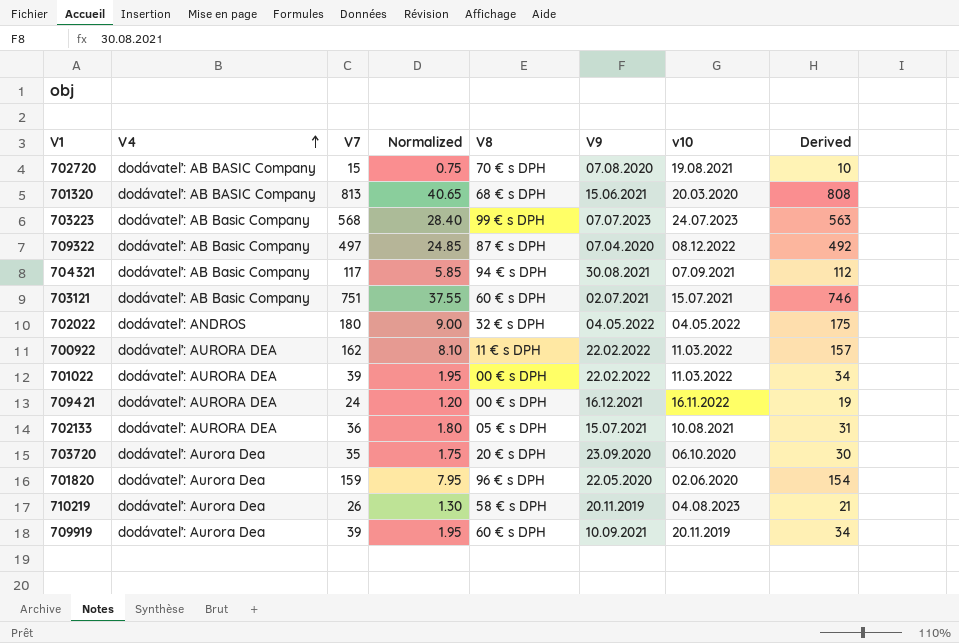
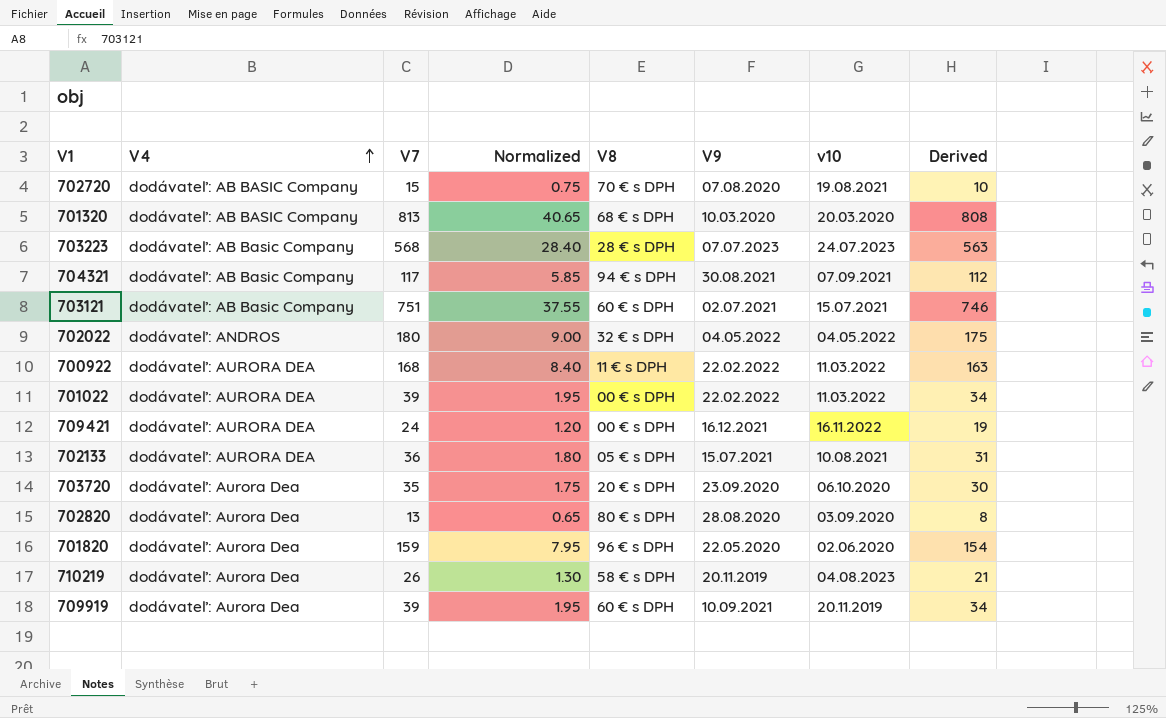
row 709322: dodávateľ: AB Basic Company | 497 | 24.85 | 87 € s DPH | 07.04.2020 | 08.12.2022 | 492 -> none
701320 | V9: 15.06.2021 -> 10.03.2020
703223 | V8: 99 € s DPH -> 28 € s DPH
700922 | V7: 162 -> 168
700922 | Normalized: 8.10 -> 8.40
700922 | Derived: 157 -> 163
row 702820: none -> dodávateľ: Aurora Dea | 13 | 0.65 | 80 € s DPH | 28.08.2020 | 03.09.2020 | 8

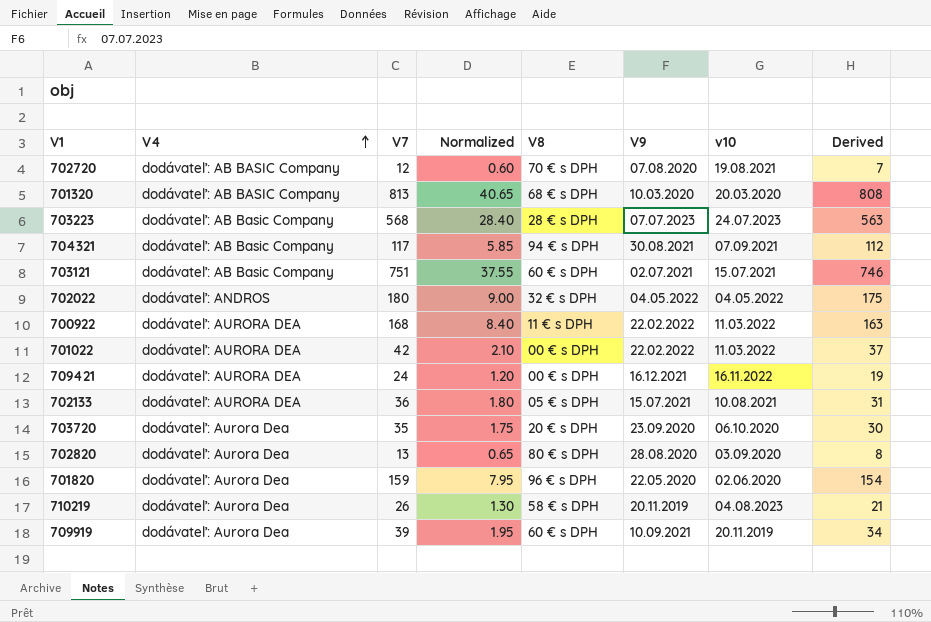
702720 | V7: 15 -> 12
702720 | Normalized: 0.75 -> 0.60
702720 | Derived: 10 -> 7
701022 | V7: 39 -> 42
701022 | Normalized: 1.95 -> 2.10
701022 | Derived: 34 -> 37

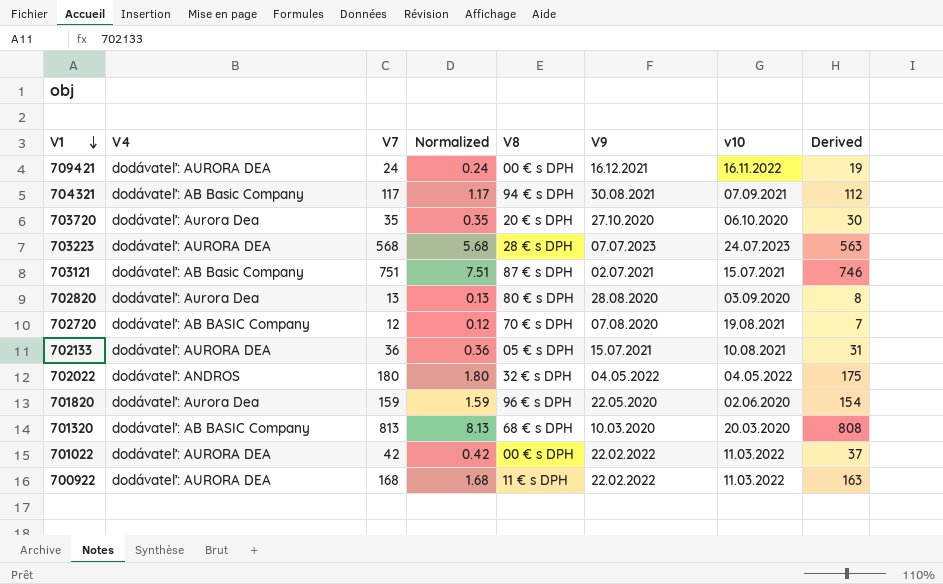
row order: V4 ascending -> V1 descending
column Normalized | formula: [V7] * 0.05 -> [V7] * 0.01
row 710219: dodávateľ: Aurora Dea | 26 | 1.30 | 58 € s DPH | 20.11.2019 | 04.08.2023 | 21 -> none
row 709919: dodávateľ: Aurora Dea | 39 | 1.95 | 60 € s DPH | 10.09.2021 | 20.11.2019 | 34 -> none
703720 | V9: 23.09.2020 -> 27.10.2020
703223 | V4: dodávateľ: AB Basic Company -> dodávateľ: AURORA DEA
703121 | V8: 60 € s DPH -> 87 € s DPH

